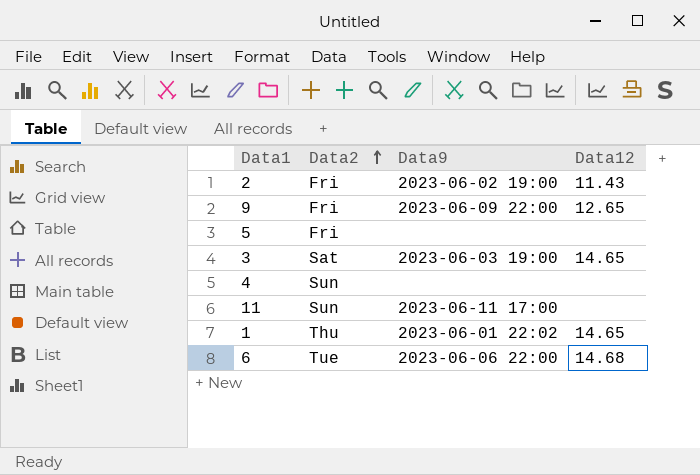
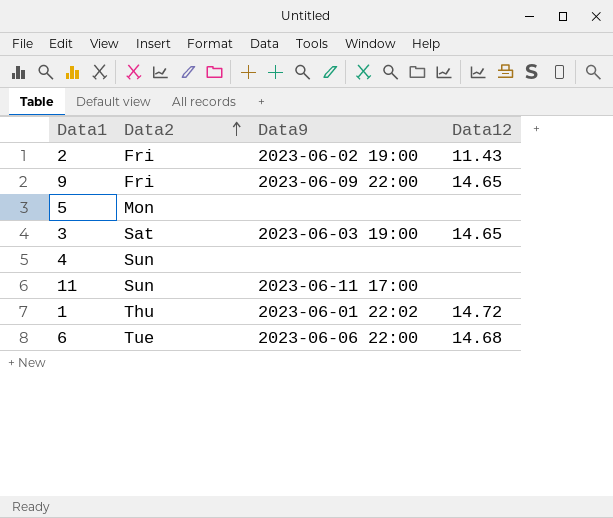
9 | Data12: 12.65 -> 14.65
5 | Data2: Fri -> Mon
1 | Data12: 14.65 -> 14.72

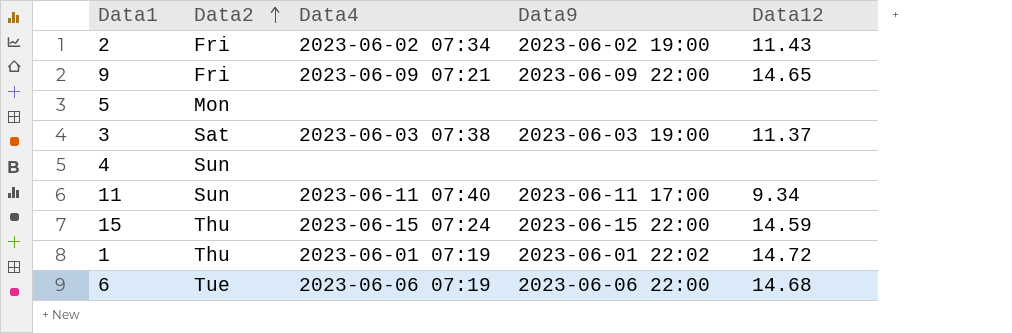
column Data4 | position: none -> 3
3 | Data12: 14.65 -> 11.37
11 | Data12: none -> 9.34
row 15: none -> Thu | 2023-06-15 07:24 | 2023-06-15 22:00 | 14.59

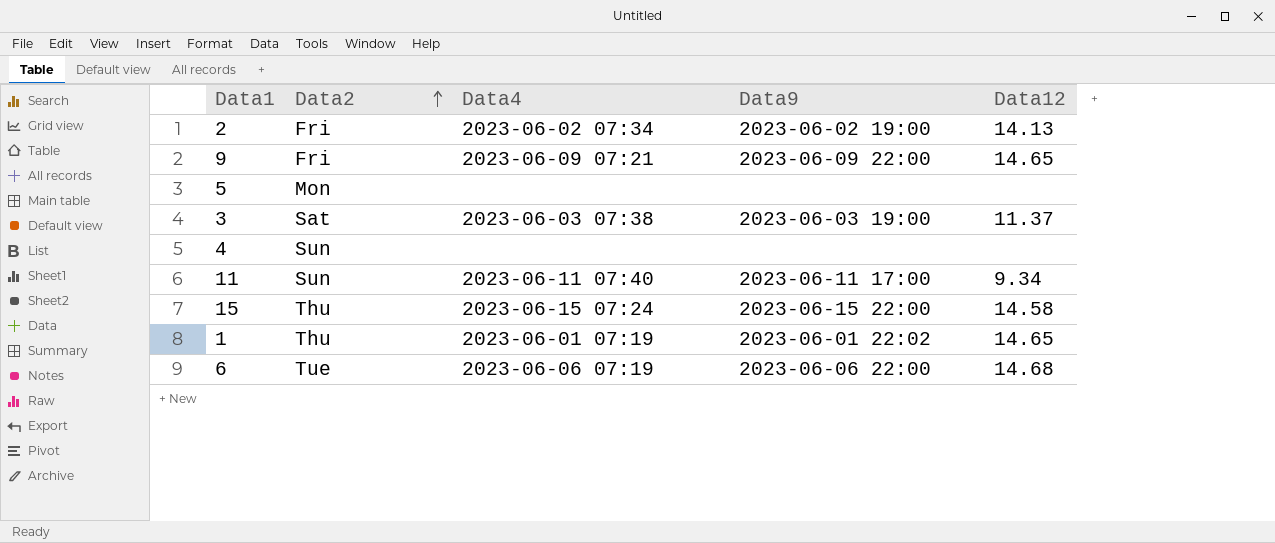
2 | Data12: 11.43 -> 14.13
15 | Data12: 14.59 -> 14.58
1 | Data12: 14.72 -> 14.65

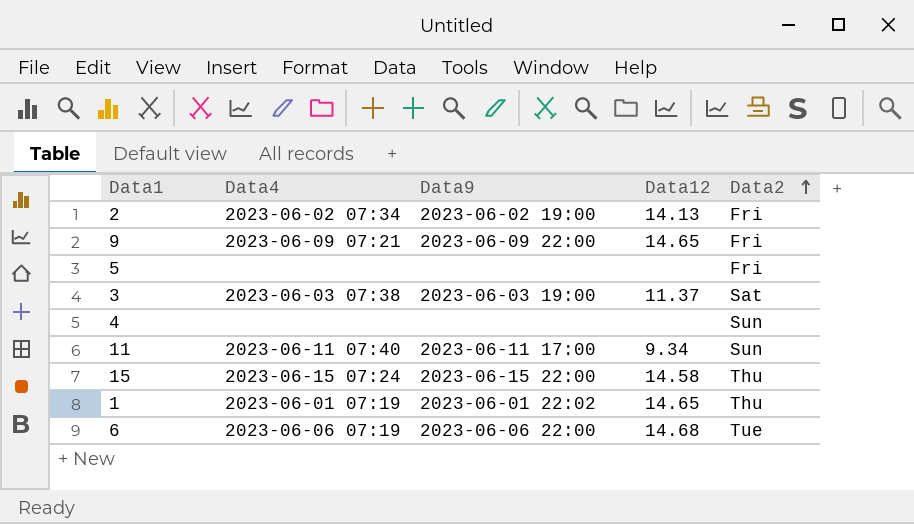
column Data2 | position: 2 -> 5
5 | Data2: Mon -> Fri

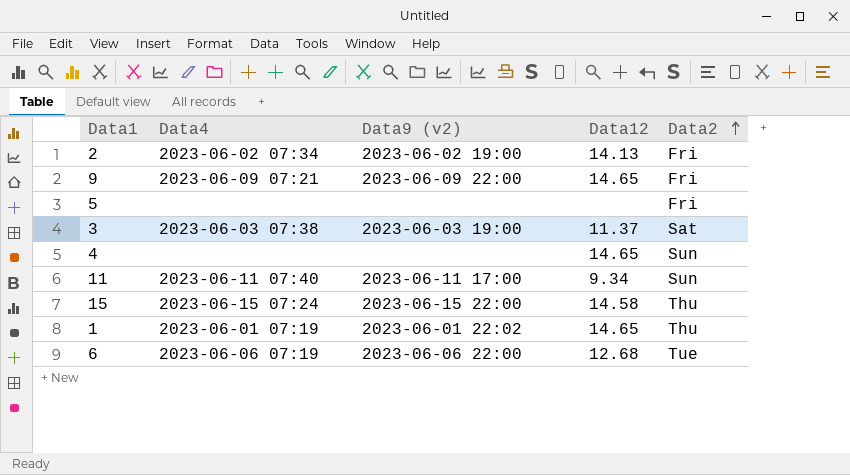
column name: Data9 -> Data9 (v2)
4 | Data12: none -> 14.65
6 | Data12: 14.68 -> 12.68

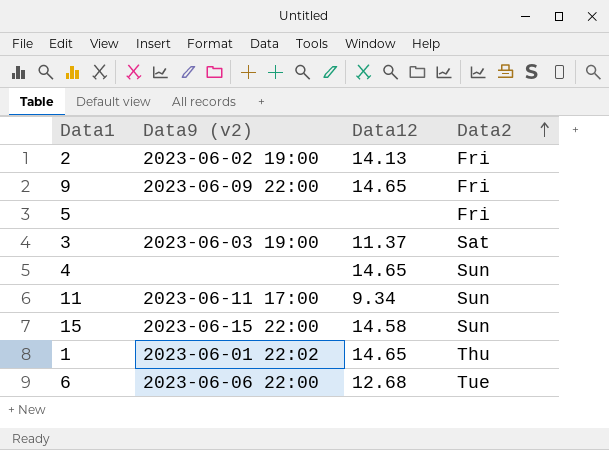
column Data4 | position: 2 -> none
15 | Data2: Thu -> Sun

